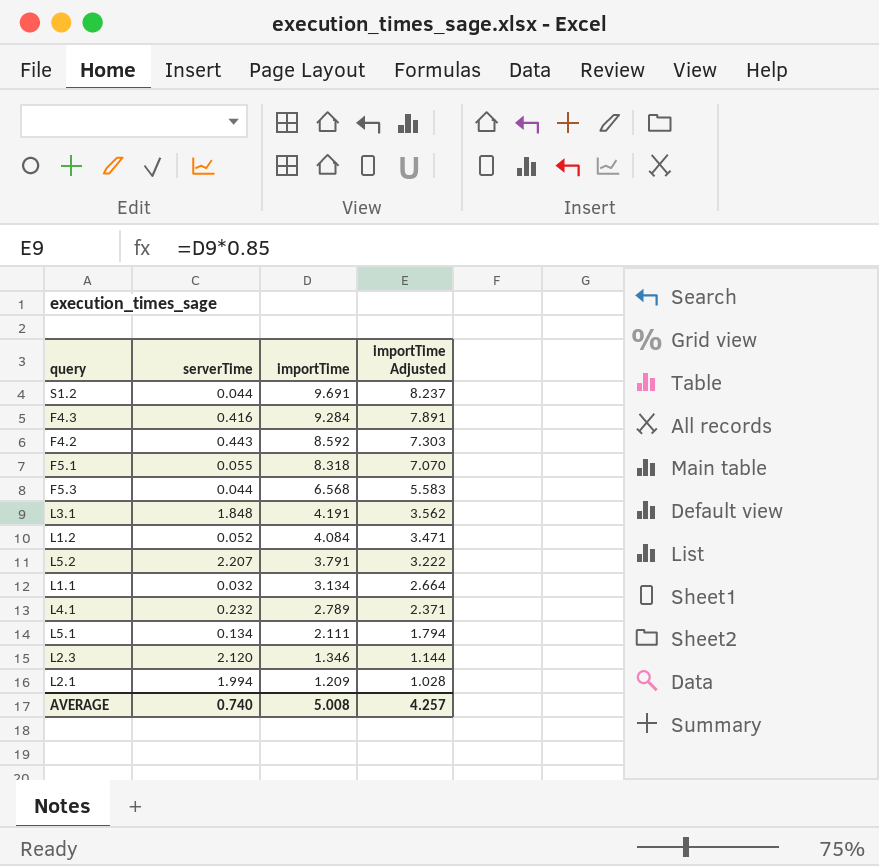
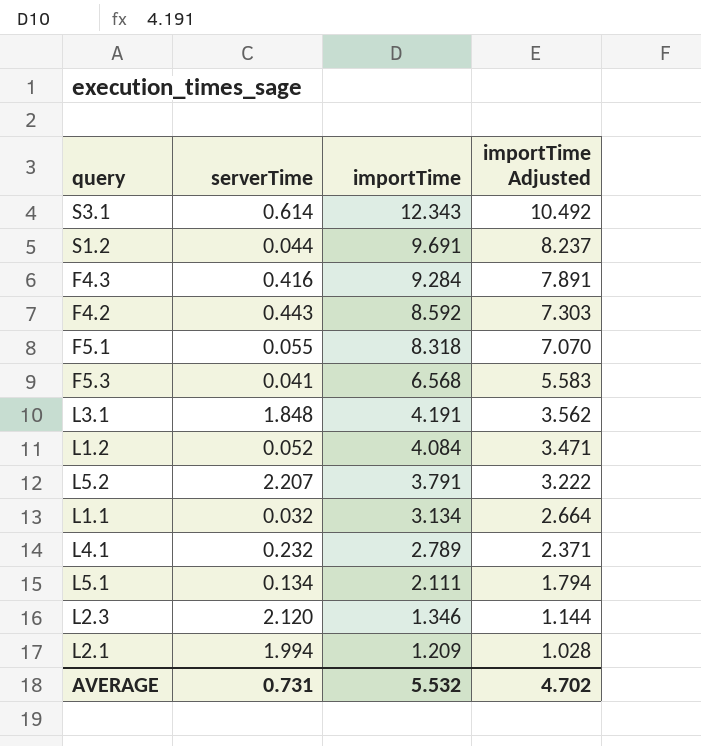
row S3.1: none -> 0.614 | 12.343 | 10.492
F5.3 | serverTime: 0.044 -> 0.041
AVERAGE | serverTime: 0.740 -> 0.731
AVERAGE | importTime: 5.008 -> 5.532
AVERAGE | importTime Adjusted: 4.257 -> 4.702

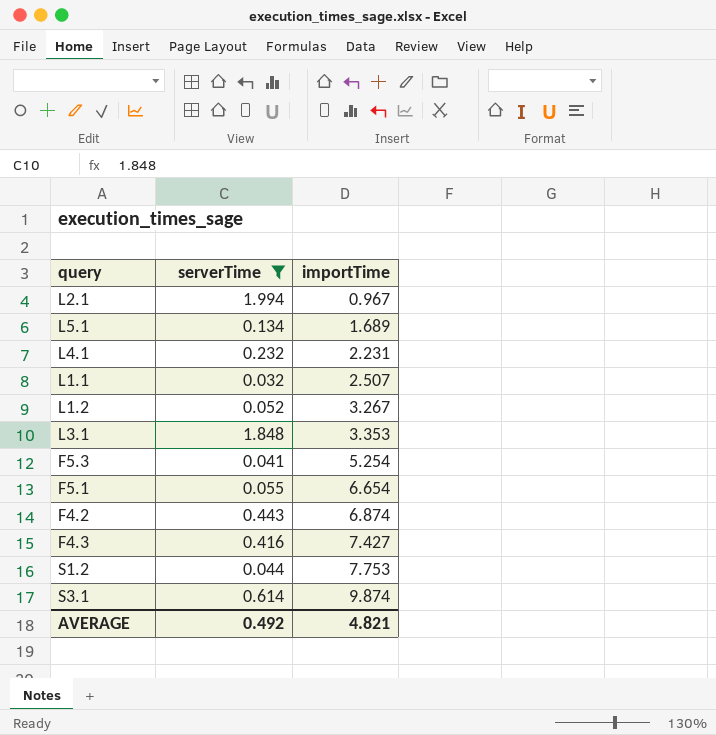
filter: none -> serverTime <= 1.994
row order: importTime descending -> importTime ascending
column importTime Adjusted | formula: [importTime] * 0.85 -> none
L2.1 | importTime: 1.209 -> 0.967
L5.1 | importTime: 2.111 -> 1.689
L4.1 | importTime: 2.789 -> 2.231
L1.1 | importTime: 3.134 -> 2.507
L1.2 | importTime: 4.084 -> 3.267
L3.1 | importTime: 4.191 -> 3.353
F5.3 | importTime: 6.568 -> 5.254
F5.1 | importTime: 8.318 -> 6.654
F4.2 | importTime: 8.592 -> 6.874
F4.3 | importTime: 9.284 -> 7.427
S1.2 | importTime: 9.691 -> 7.753
S3.1 | importTime: 12.343 -> 9.874
AVERAGE | serverTime: 0.731 -> 0.492
AVERAGE | importTime: 5.532 -> 4.821

